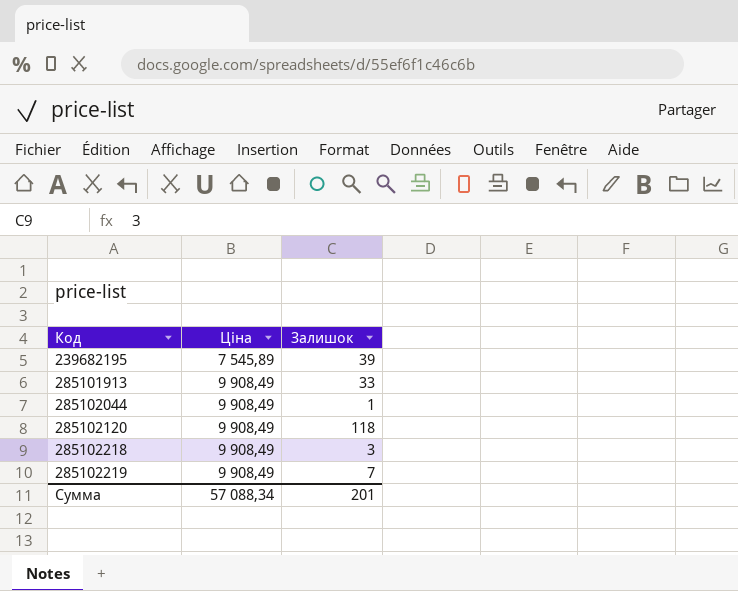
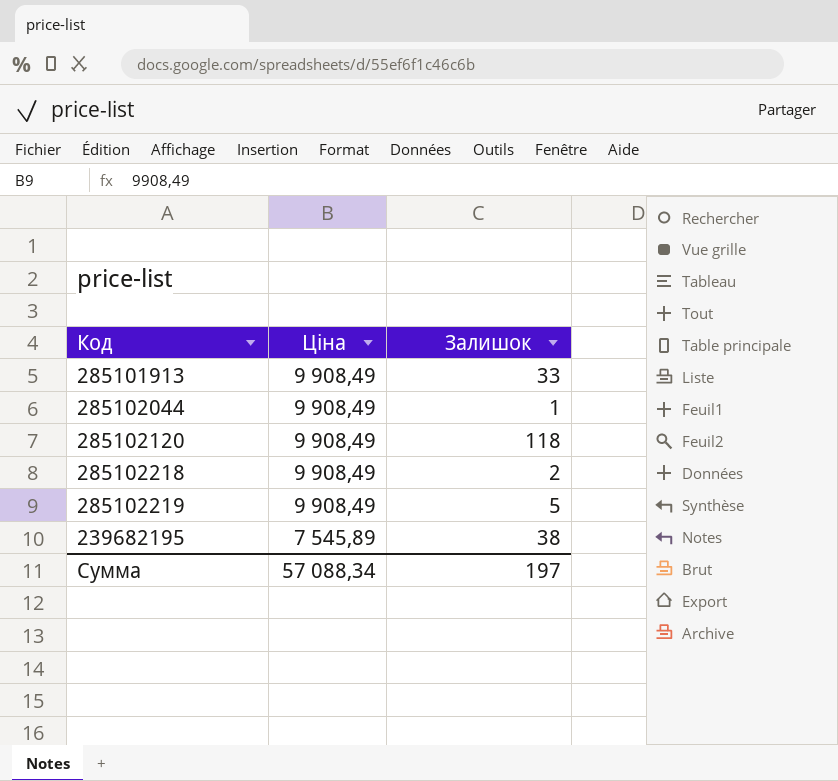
row order: Код ascending -> Ціна descending
285102218 | Залишок: 3 -> 2
285102219 | Залишок: 7 -> 5
239682195 | Залишок: 39 -> 38
Сумма | Залишок: 201 -> 197

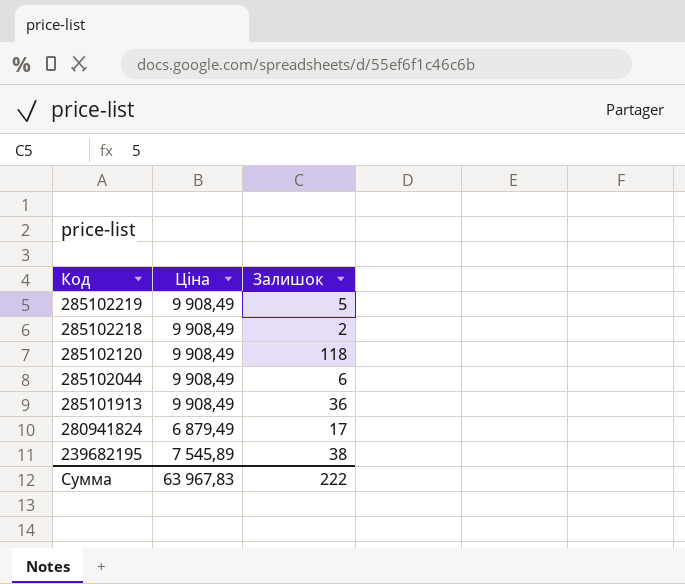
row order: Ціна descending -> Код descending
285102044 | Залишок: 1 -> 6
285101913 | Залишок: 33 -> 36
row 280941824: none -> 6 879,49 | 17
Сумма | Ціна: 57 088,34 -> 63 967,83
Сумма | Залишок: 197 -> 222

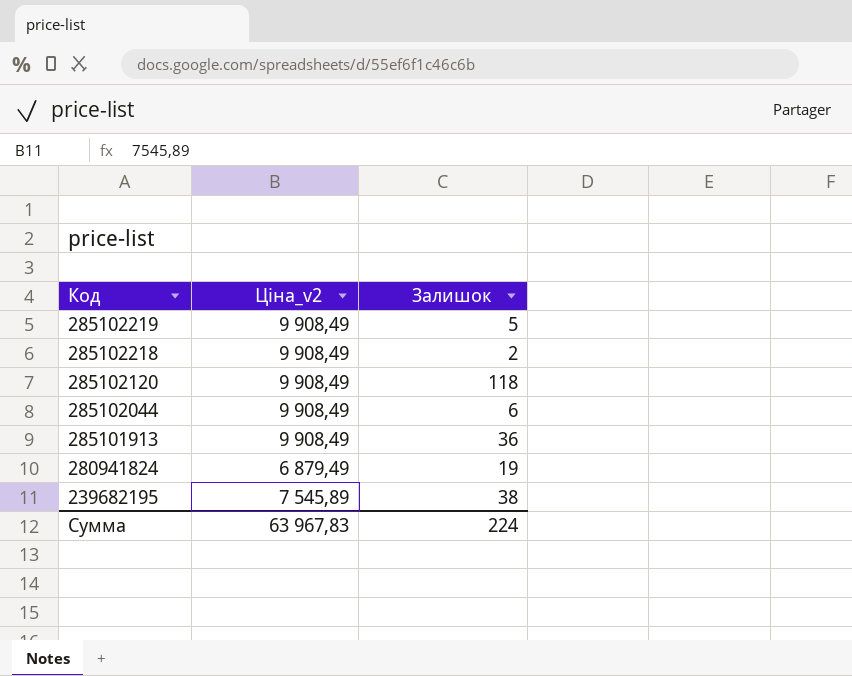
column name: Ціна -> Ціна_v2
280941824 | Залишок: 17 -> 19
Сумма | Залишок: 222 -> 224

